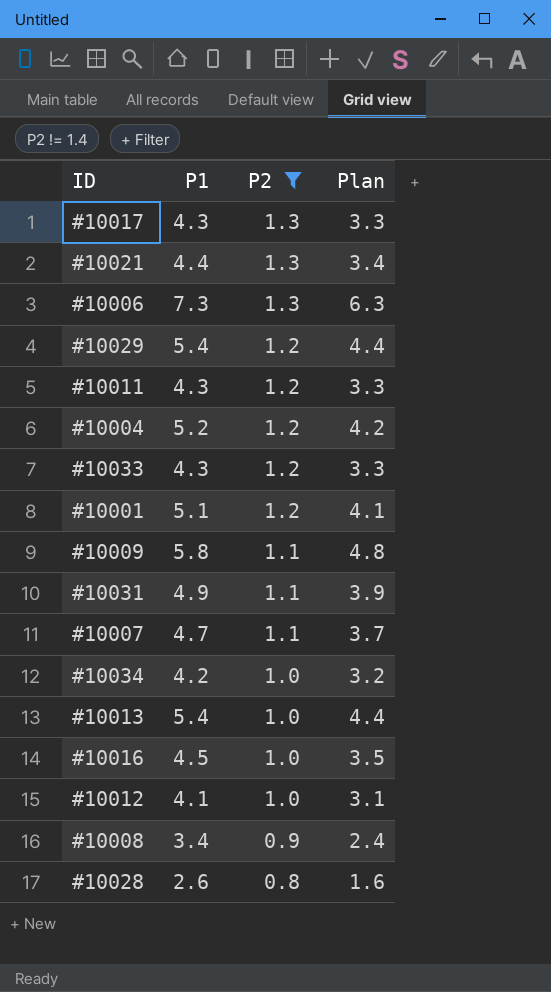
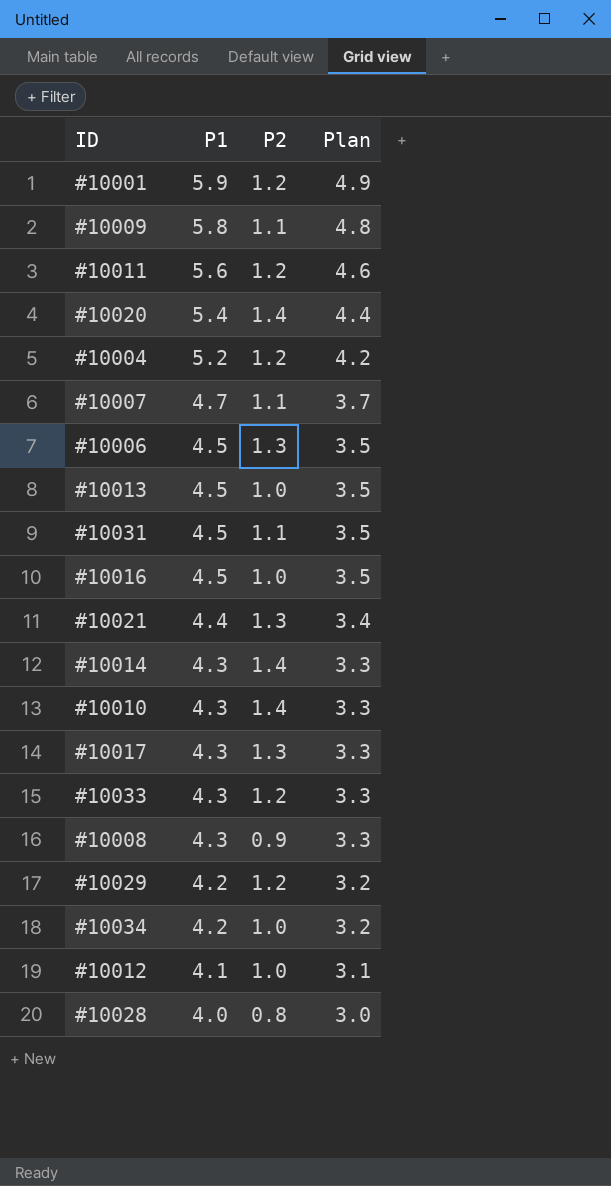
filter: P2 != 1.4 -> none
row order: P2 descending -> P1 descending
#10001 | P1: 5.1 -> 5.9
#10001 | Plan: 4.1 -> 4.9
#10011 | P1: 4.3 -> 5.6
#10011 | Plan: 3.3 -> 4.6
#10006 | P1: 7.3 -> 4.5
#10006 | Plan: 6.3 -> 3.5
#10013 | P1: 5.4 -> 4.5
#10013 | Plan: 4.4 -> 3.5
#10031 | P1: 4.9 -> 4.5
#10031 | Plan: 3.9 -> 3.5
#10008 | P1: 3.4 -> 4.3
#10008 | Plan: 2.4 -> 3.3
#10029 | P1: 5.4 -> 4.2
#10029 | Plan: 4.4 -> 3.2
#10028 | P1: 2.6 -> 4.0
#10028 | Plan: 1.6 -> 3.0

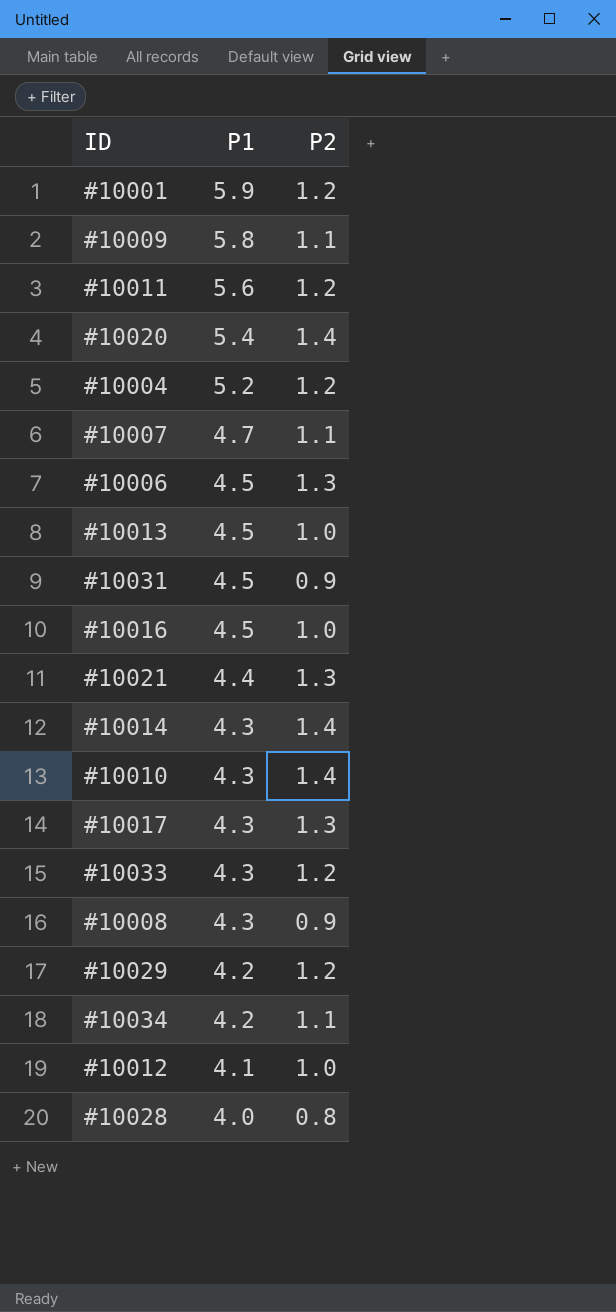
column Plan | formula: [P1] - 1 -> none
#10031 | P2: 1.1 -> 0.9
#10034 | P2: 1.0 -> 1.1

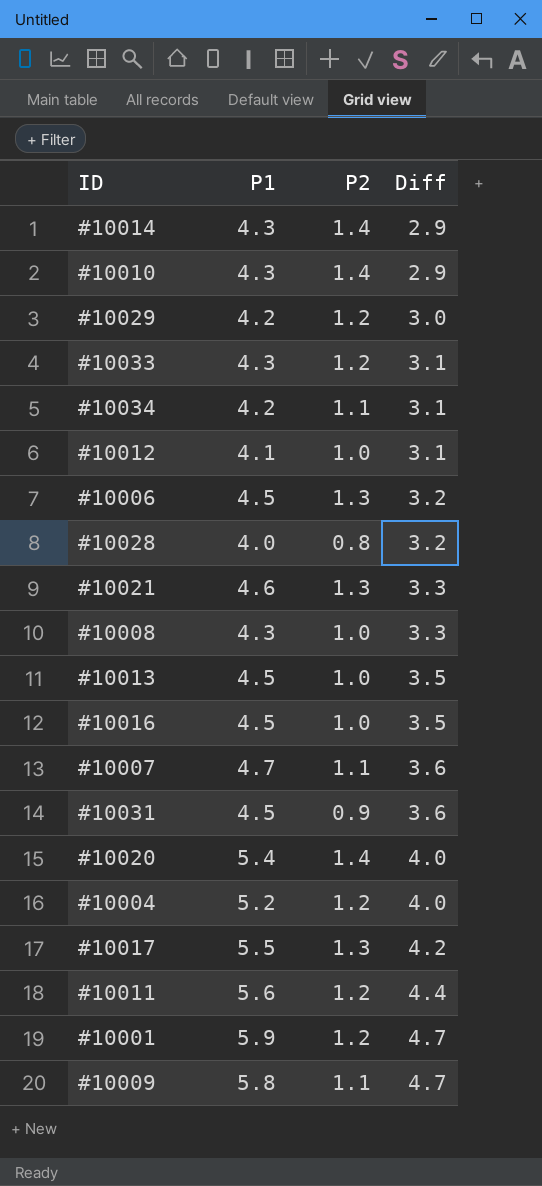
row order: P1 descending -> Diff ascending
column Diff | formula: none -> [P1] - [P2]
#10021 | P1: 4.4 -> 4.6
#10008 | P2: 0.9 -> 1.0
#10017 | P1: 4.3 -> 5.5

